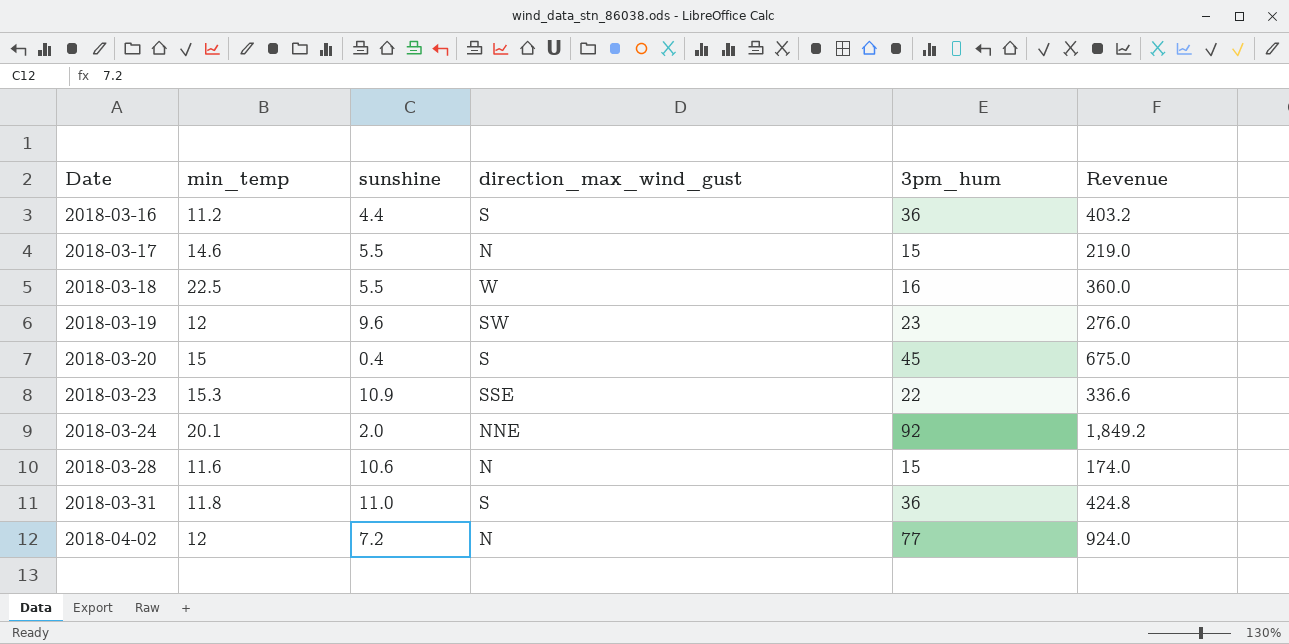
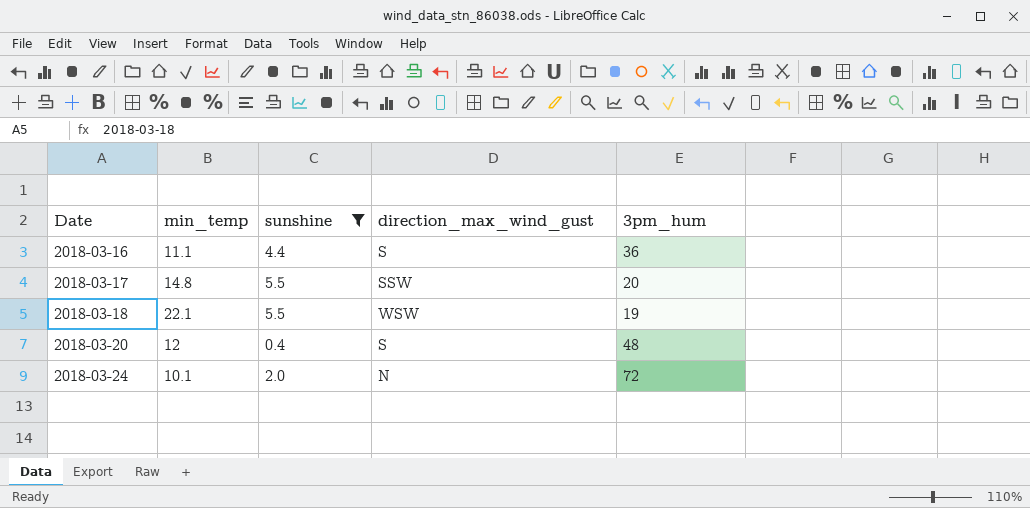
filter: none -> sunshine <= 5.5
column Revenue | formula: [min_temp] * [3pm_hum] -> none
2018-03-16 | min_temp: 11.2 -> 11.1
2018-03-17 | min_temp: 14.6 -> 14.8
2018-03-17 | direction_max_wind_gust: N -> SSW
2018-03-17 | 3pm_hum: 15 -> 20
2018-03-18 | min_temp: 22.5 -> 22.1
2018-03-18 | direction_max_wind_gust: W -> WSW
2018-03-18 | 3pm_hum: 16 -> 19
2018-03-20 | min_temp: 15 -> 12
2018-03-20 | 3pm_hum: 45 -> 48
2018-03-24 | min_temp: 20.1 -> 10.1
2018-03-24 | direction_max_wind_gust: NNE -> N
2018-03-24 | 3pm_hum: 92 -> 72

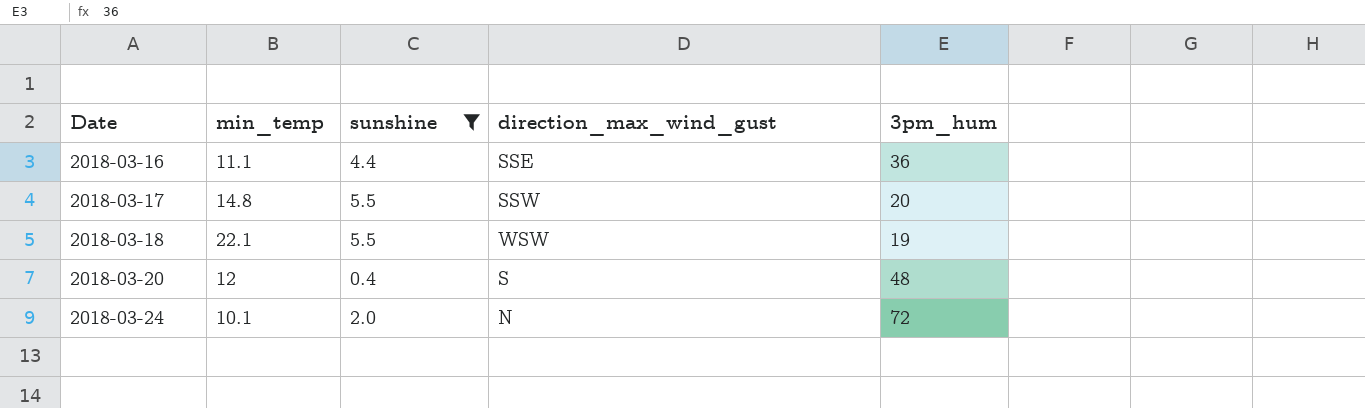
2018-03-16 | direction_max_wind_gust: S -> SSE

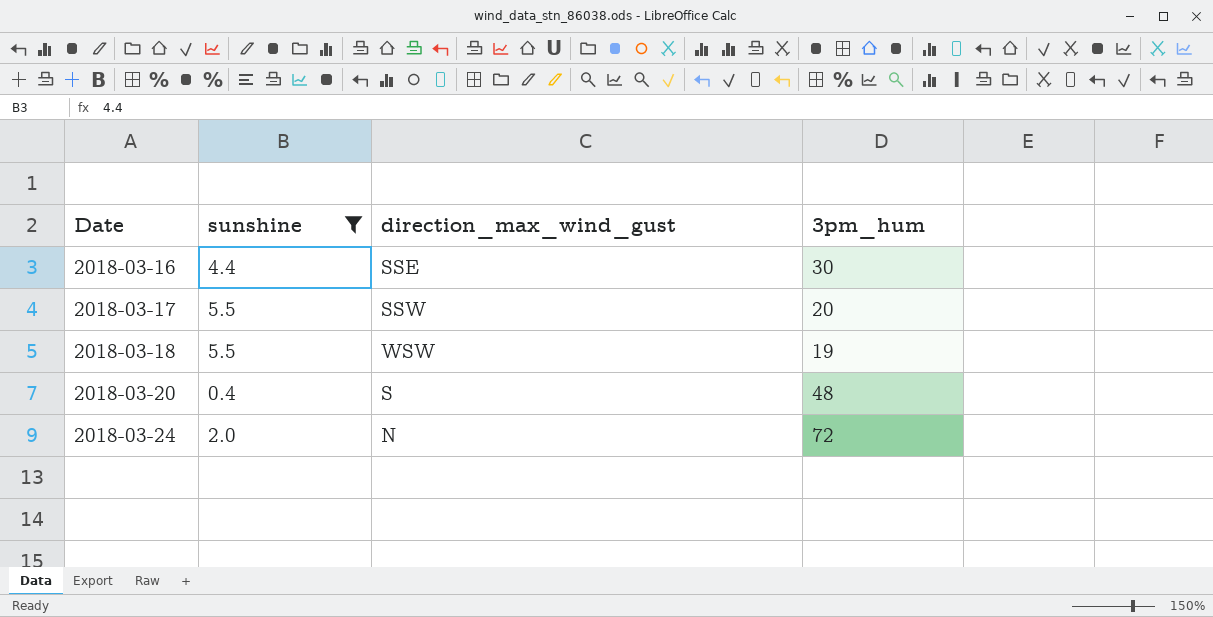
column min_temp | position: 2 -> none
2018-03-16 | 3pm_hum: 36 -> 30

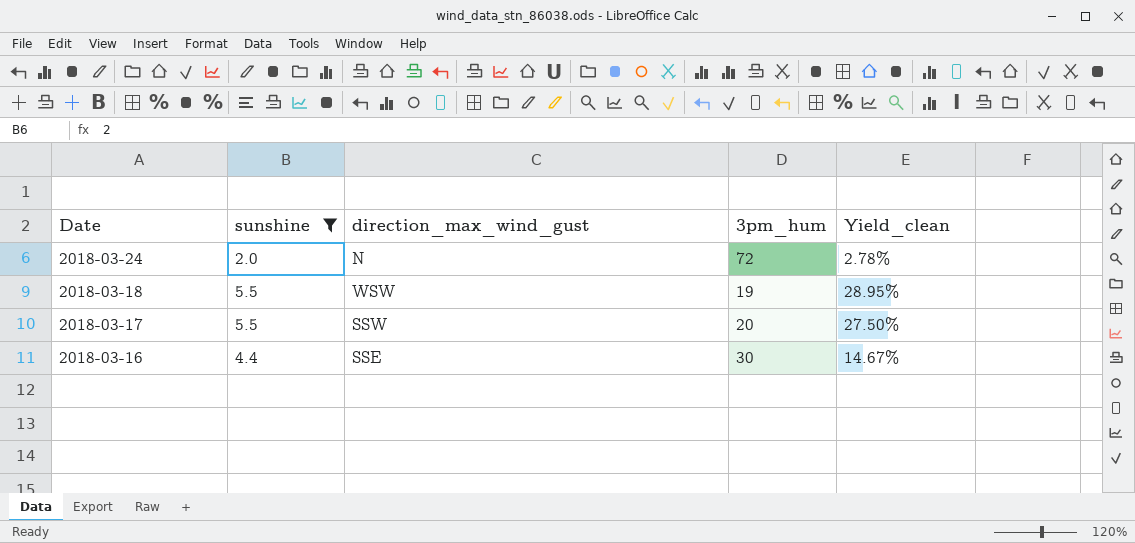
row order: Date ascending -> Date descending
column Yield_clean | formula: none -> [sunshine] / [3pm_hum]
row 2018-03-20: 0.4 | S | 48 -> none

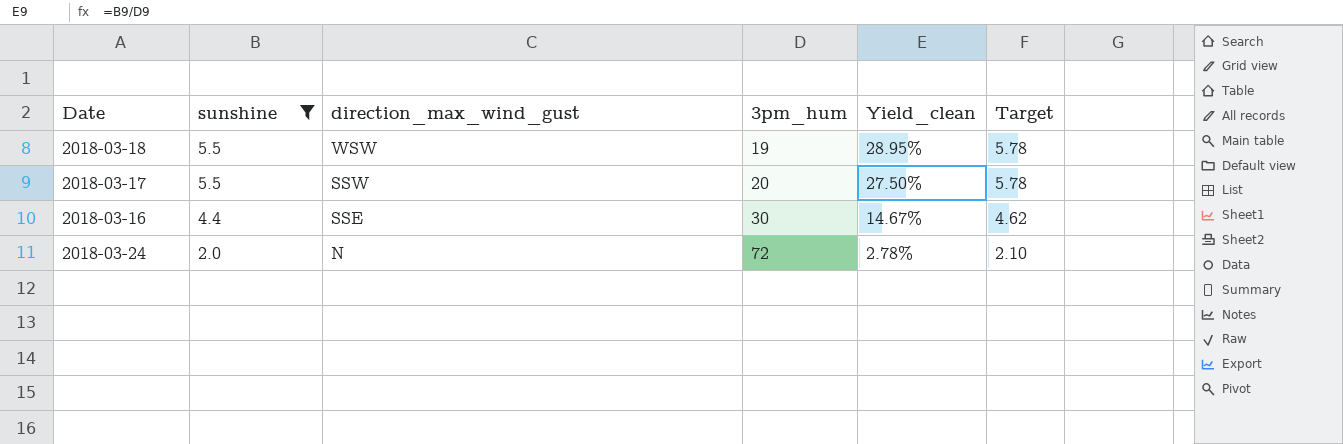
row order: Date descending -> sunshine descending
column Target | formula: none -> [sunshine] * 1.05

